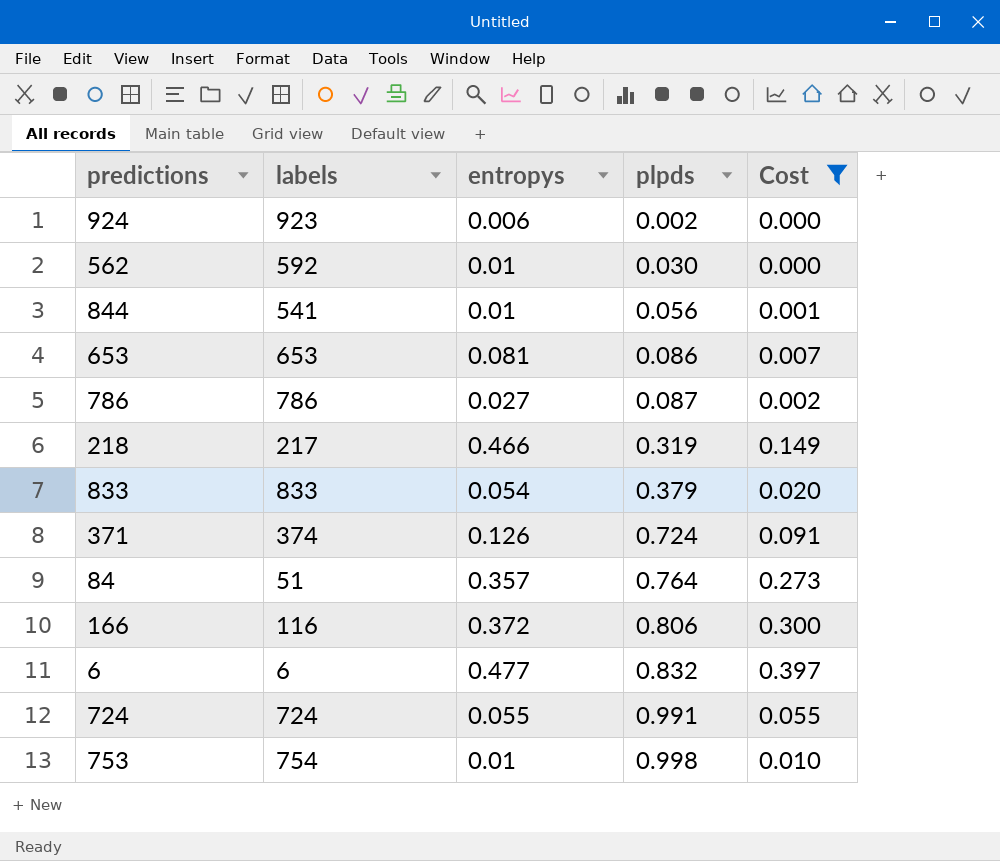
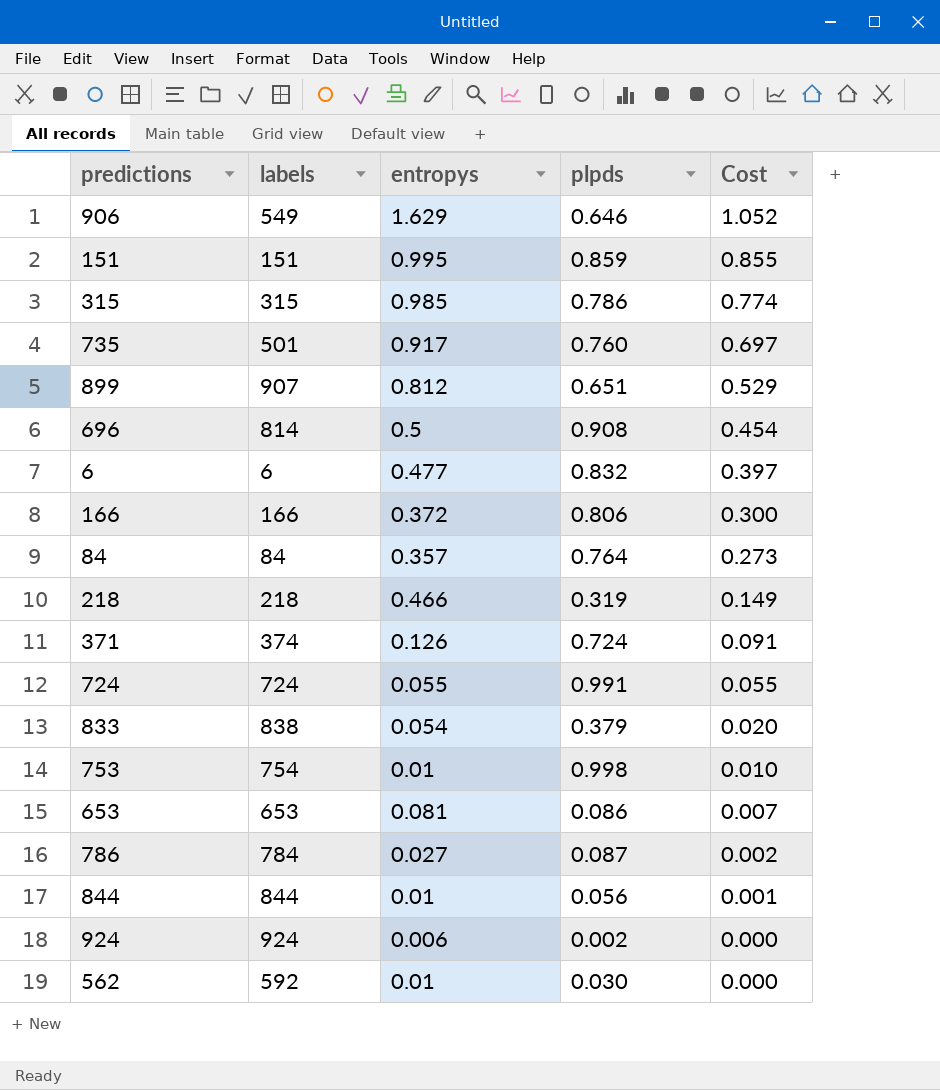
filter: Cost <= 0.397 -> none
row order: plpds ascending -> Cost descending
166 | labels: 116 -> 166
84 | labels: 51 -> 84
218 | labels: 217 -> 218
833 | labels: 833 -> 838
786 | labels: 786 -> 784
844 | labels: 541 -> 844
924 | labels: 923 -> 924

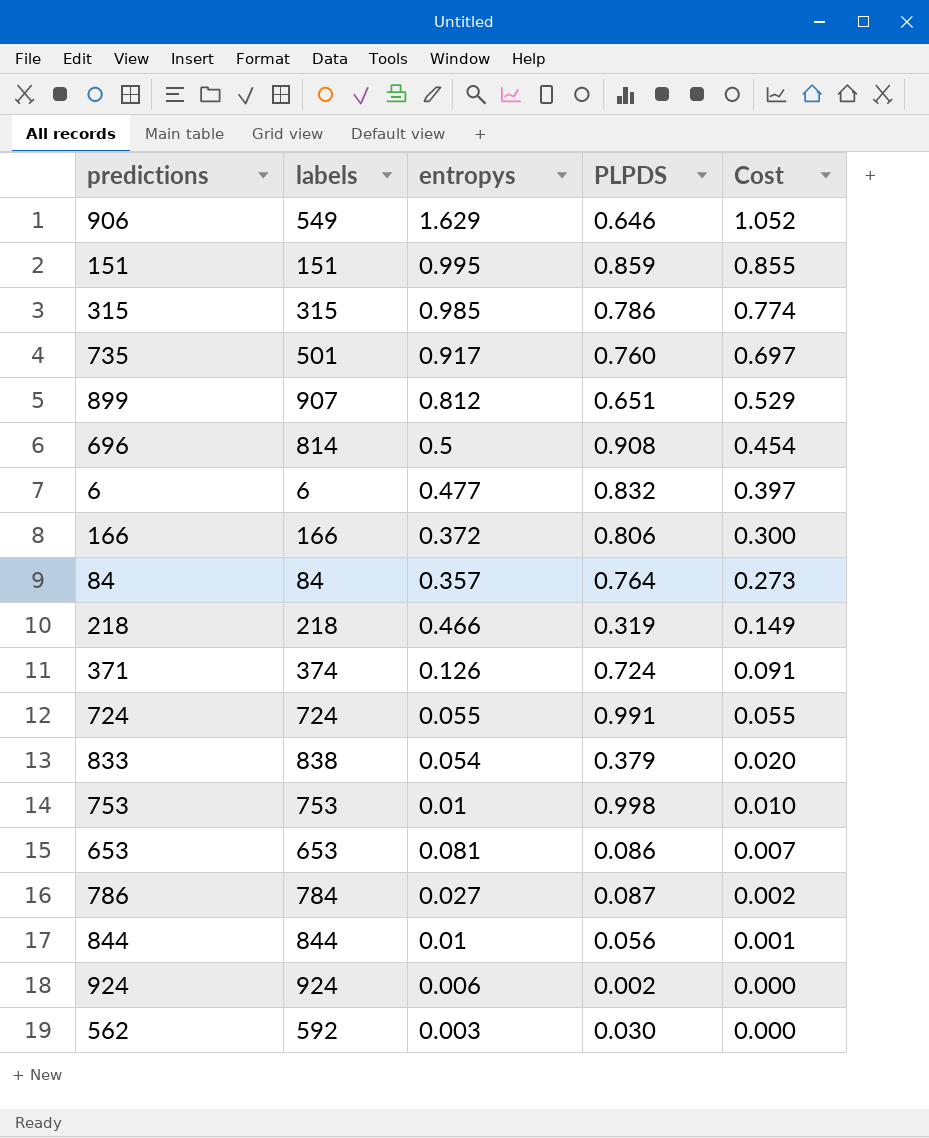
column name: plpds -> PLPDS
753 | labels: 754 -> 753
562 | entropys: 0.01 -> 0.003

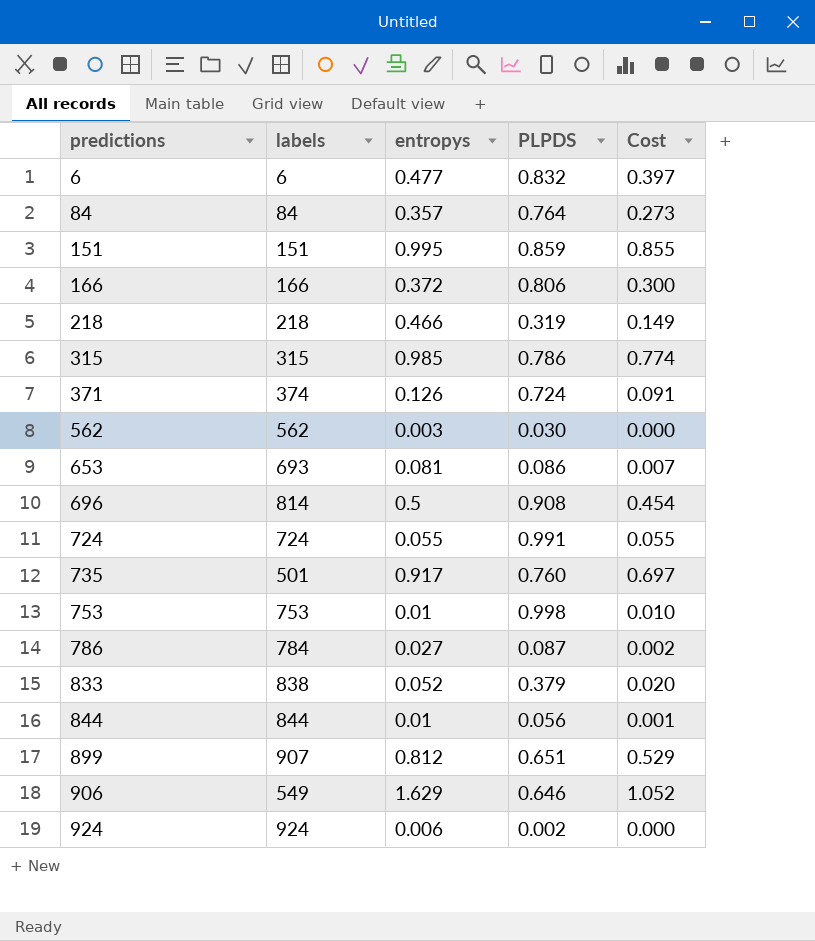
row order: Cost descending -> predictions ascending
562 | labels: 592 -> 562
653 | labels: 653 -> 693
833 | entropys: 0.054 -> 0.052

